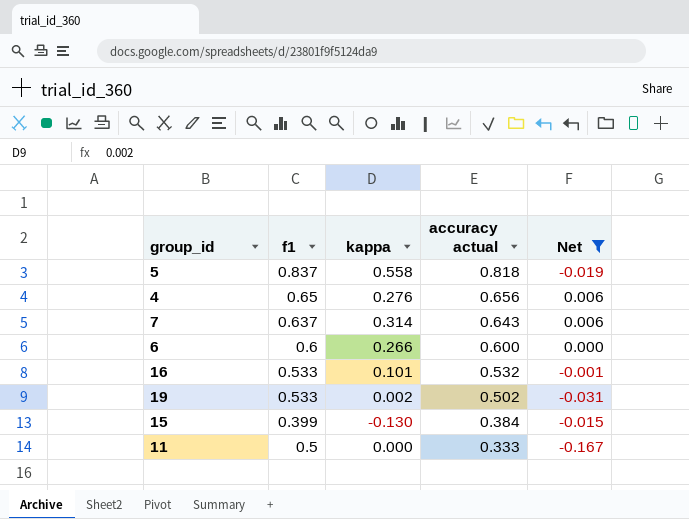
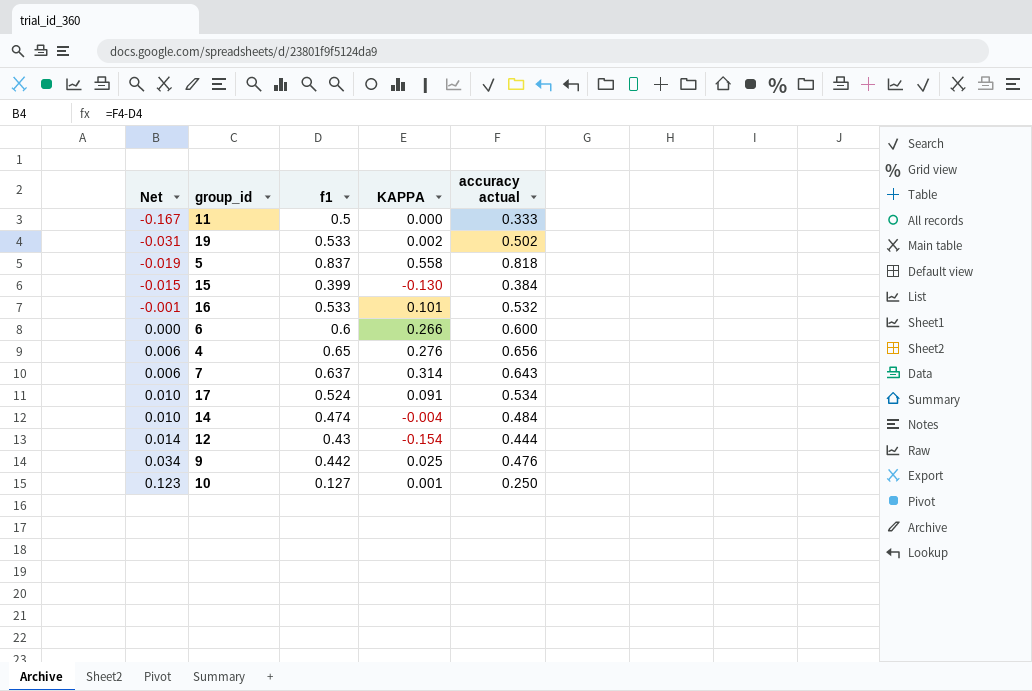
filter: Net <= 0.006 -> none
row order: accuracy actual descending -> Net ascending
column Net | position: 5 -> 1
column name: kappa -> KAPPA

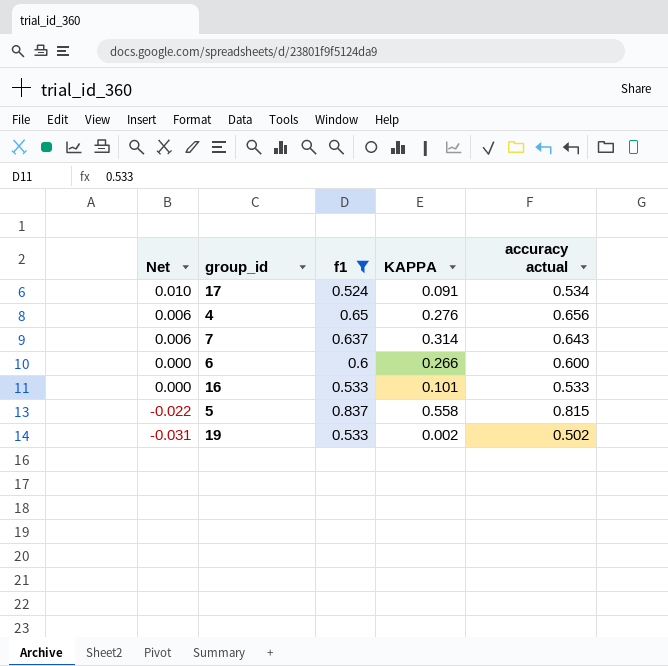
filter: none -> f1 >= 0.524
row order: Net ascending -> Net descending
16 | Net: -0.001 -> 0.000
16 | accuracy actual: 0.532 -> 0.533
5 | Net: -0.019 -> -0.022
5 | accuracy actual: 0.818 -> 0.815

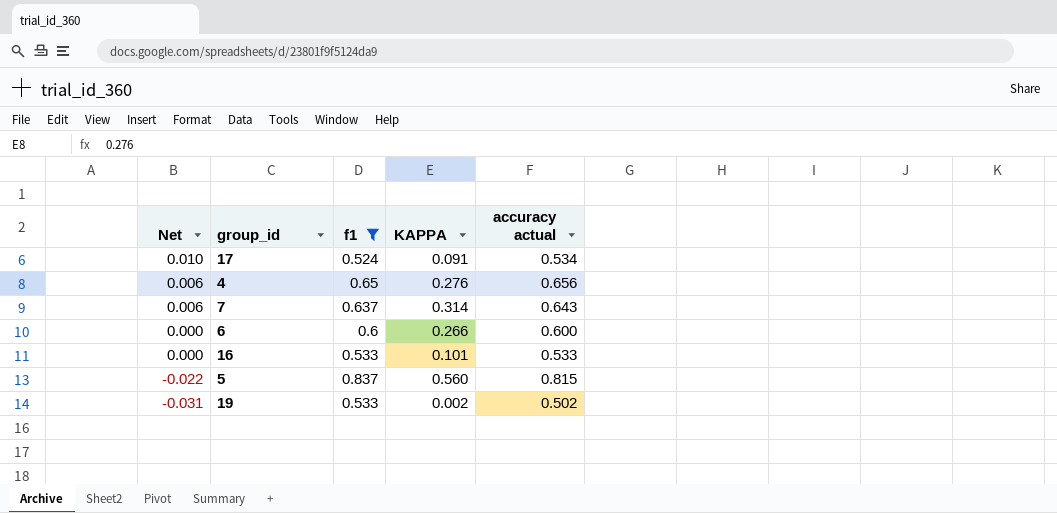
5 | KAPPA: 0.558 -> 0.560

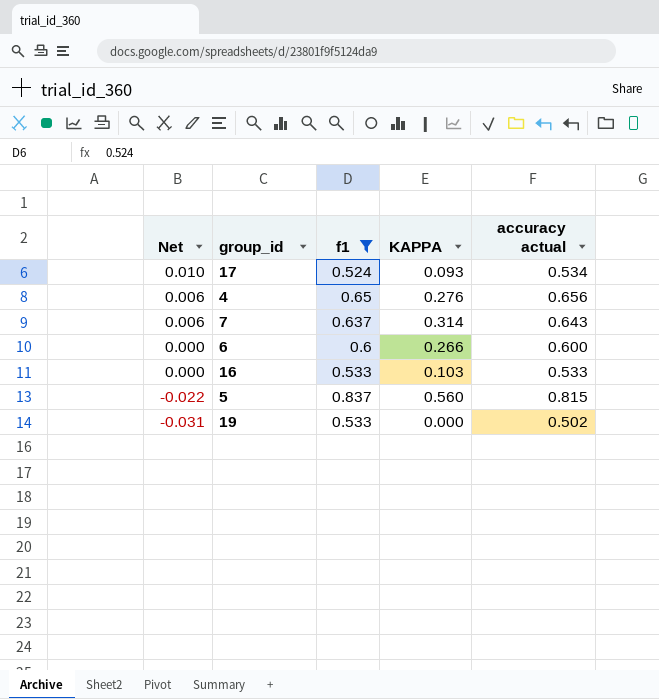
17 | KAPPA: 0.091 -> 0.093
16 | KAPPA: 0.101 -> 0.103
19 | KAPPA: 0.002 -> 0.000

